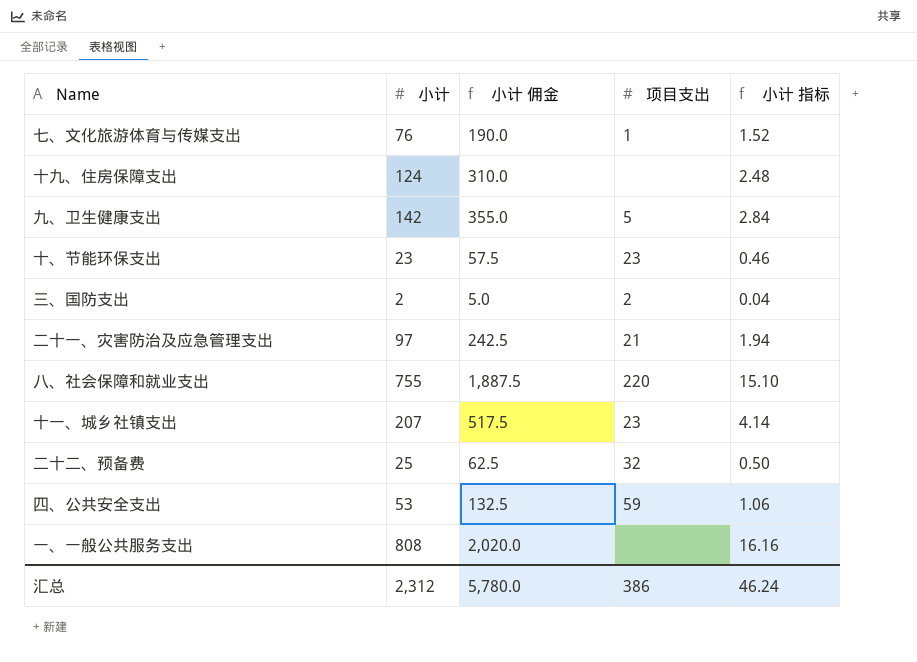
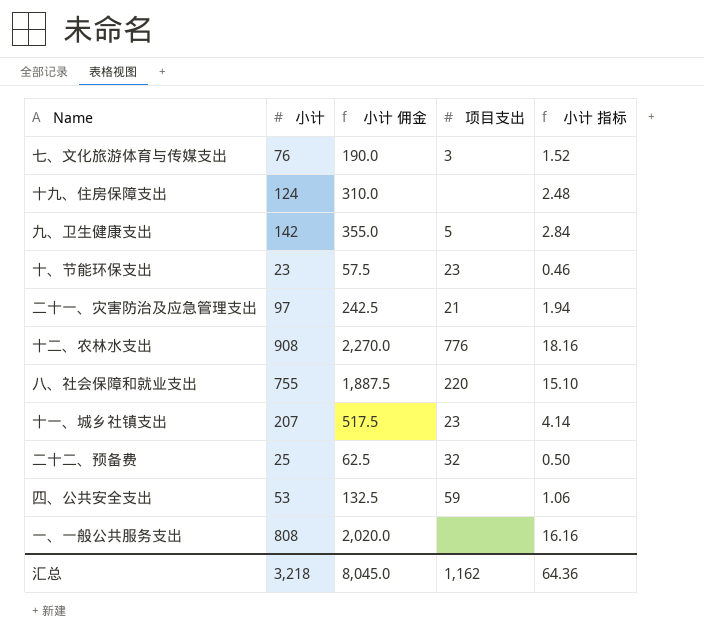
row 三、国防支出: 2 | 5.0 | 2 | 0.04 -> none
七、文化旅游体育与传媒支出 | 项目支出: 1 -> 3
row 十二、农林水支出: none -> 908 | 2,270.0 | 776 | 18.16
汇总 | 小计: 2,312 -> 3,218
汇总 | 小计 佣金: 5,780.0 -> 8,045.0
汇总 | 项目支出: 386 -> 1,162
汇总 | 小计 指标: 46.24 -> 64.36

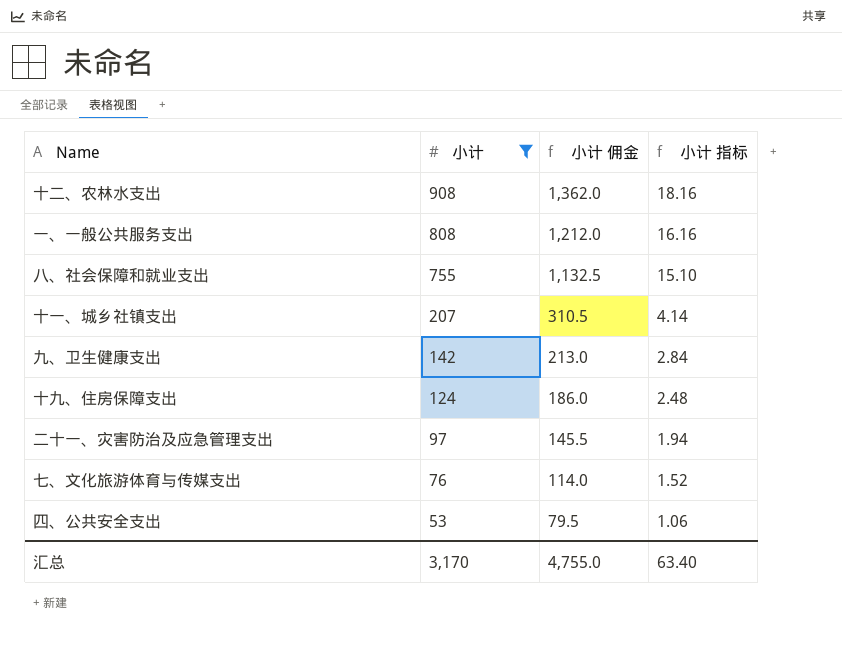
filter: none -> 小计 >= 53
row order: none -> 小计 descending
column 项目支出 | position: 4 -> none
column 小计 佣金 | formula: [小计] * 2.5 -> [小计] * 1.5
汇总 | 小计: 3,218 -> 3,170
汇总 | 小计 佣金: 8,045.0 -> 4,755.0
汇总 | 小计 指标: 64.36 -> 63.40

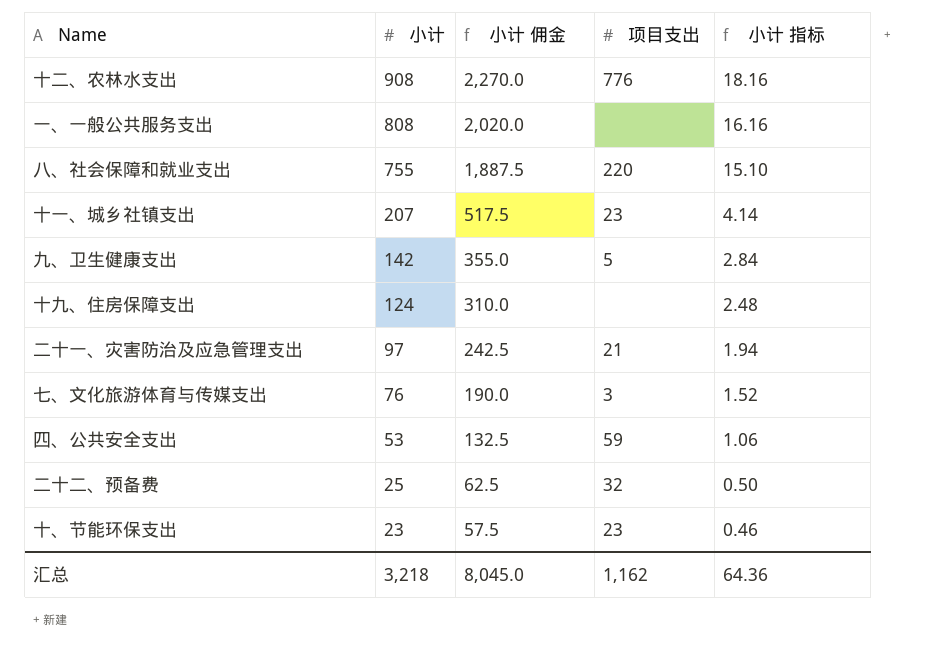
filter: 小计 >= 53 -> none
column 小计 佣金 | formula: [小计] * 1.5 -> [小计] * 2.5
column 项目支出 | position: none -> 4
汇总 | 小计: 3,170 -> 3,218
汇总 | 小计 佣金: 4,755.0 -> 8,045.0
汇总 | 小计 指标: 63.40 -> 64.36

